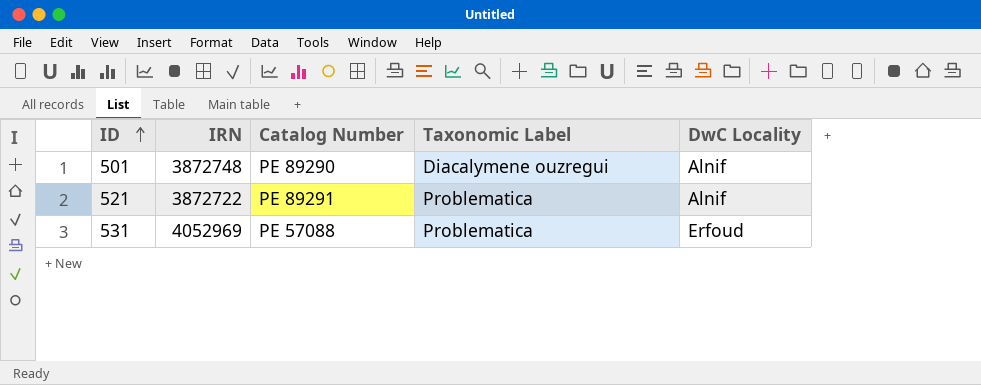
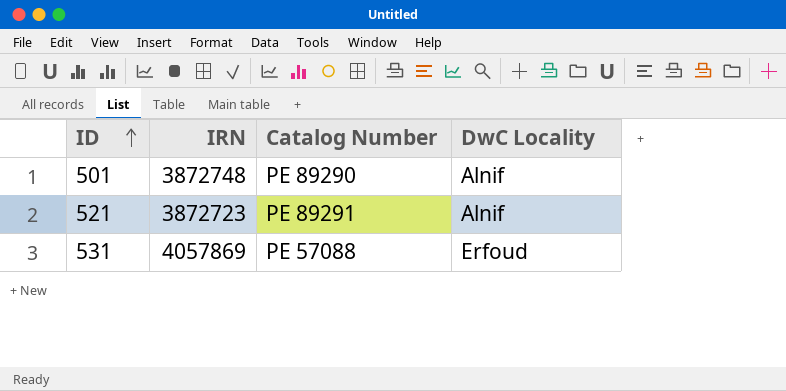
column Taxonomic Label | position: 4 -> none
521 | IRN: 3872722 -> 3872723
531 | IRN: 4052969 -> 4057869

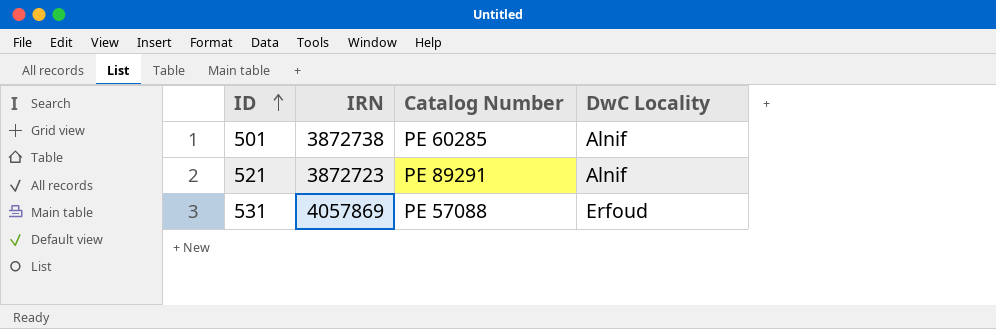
501 | IRN: 3872748 -> 3872738
501 | Catalog Number: PE 89290 -> PE 60285

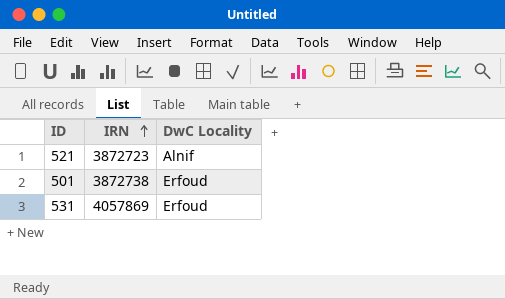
row order: ID ascending -> IRN ascending
column Catalog Number | position: 3 -> none
501 | DwC Locality: Alnif -> Erfoud

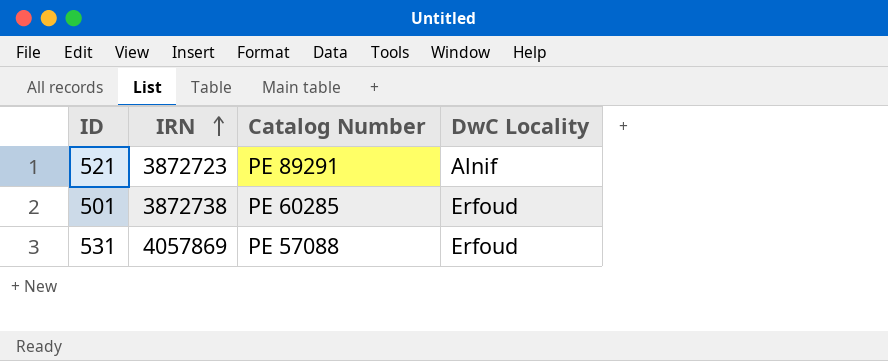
column Catalog Number | position: none -> 3

